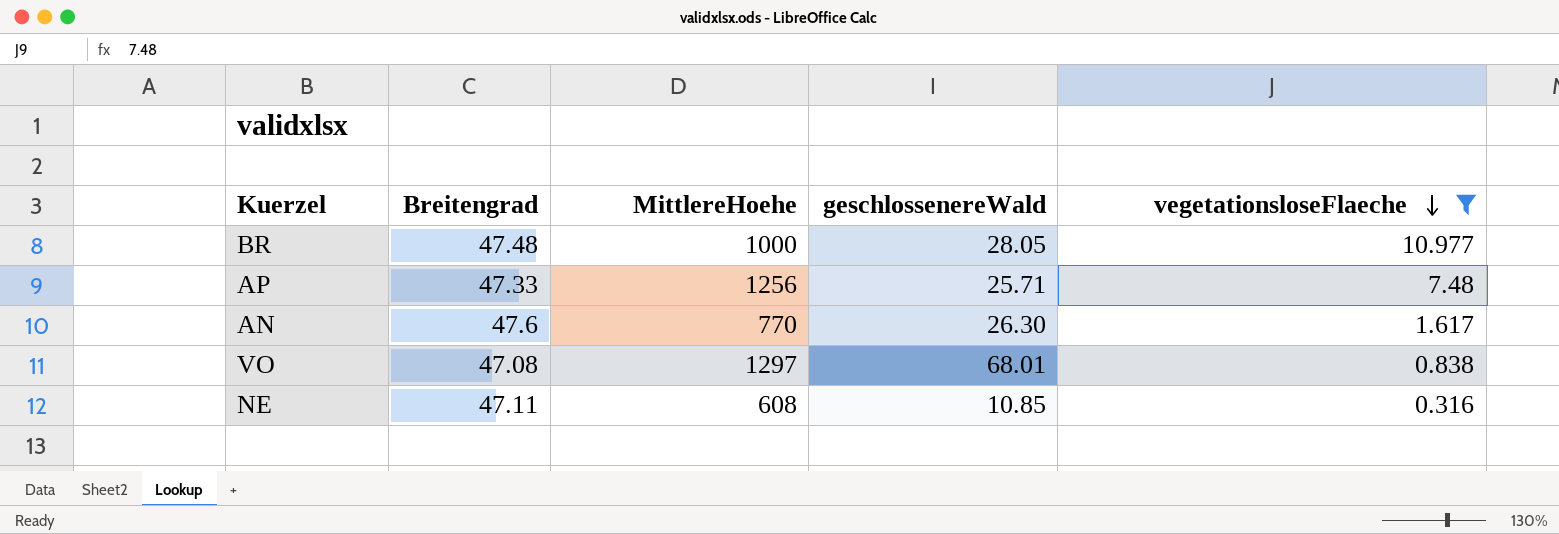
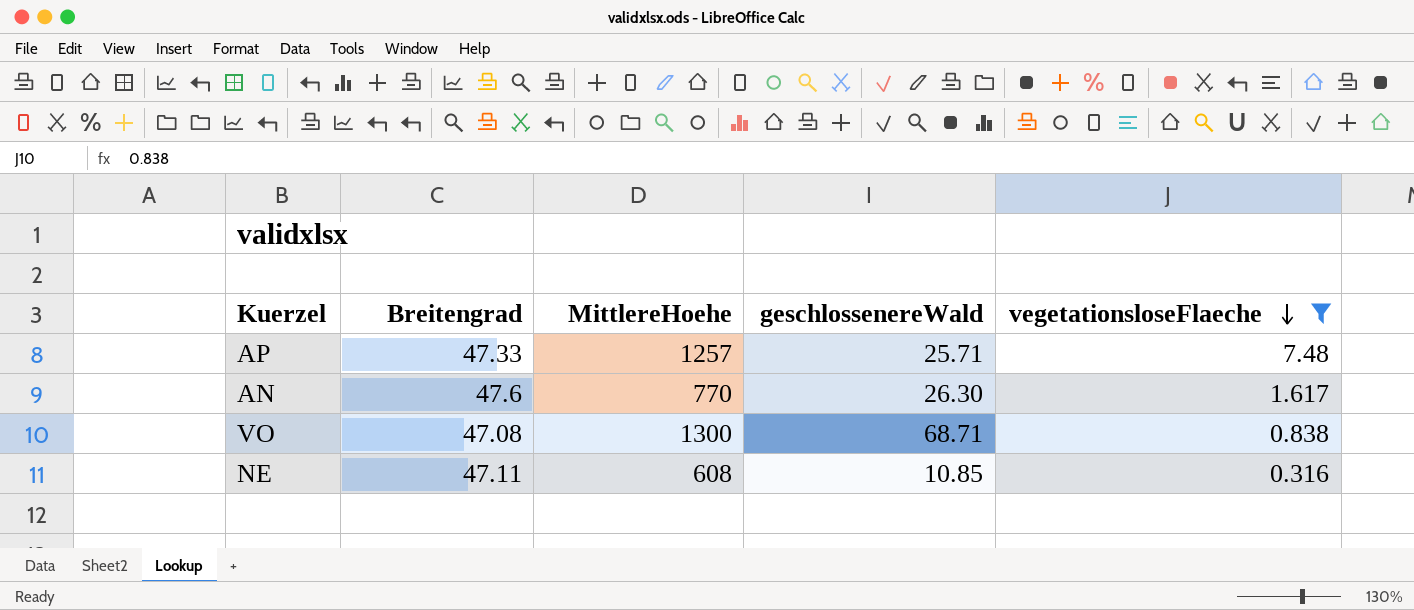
row BR: 47.48 | 1000 | 28.05 | 10.977 -> none
AP | MittlereHoehe: 1256 -> 1257
VO | MittlereHoehe: 1297 -> 1300
VO | geschlossenereWald: 68.01 -> 68.71

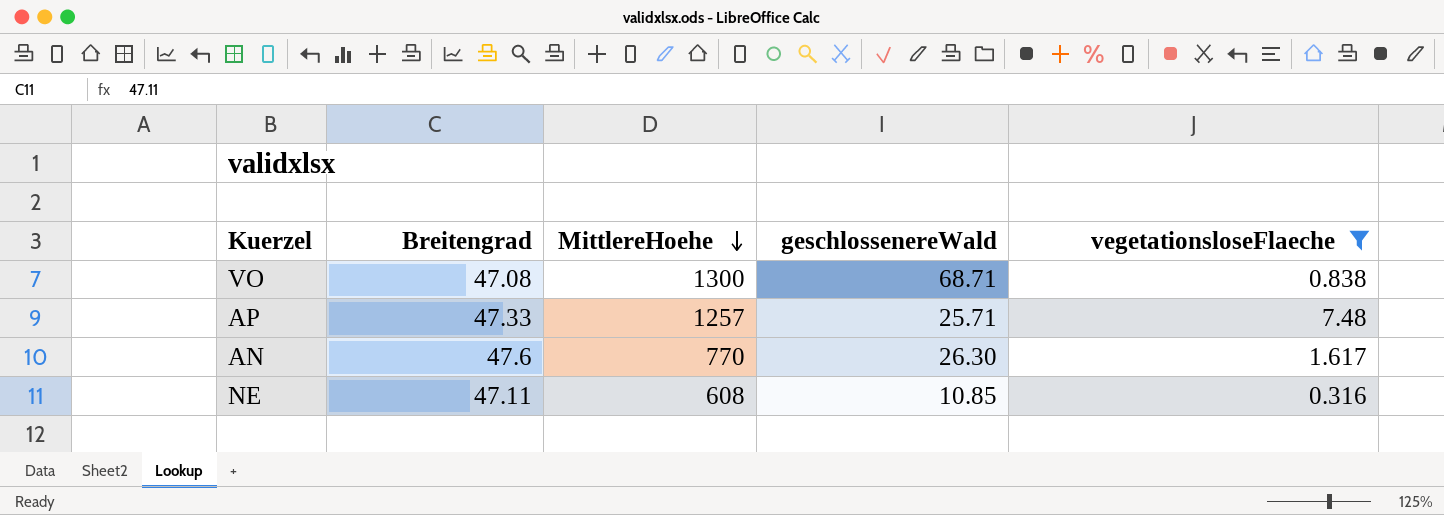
row order: vegetationsloseFlaeche descending -> MittlereHoehe descending

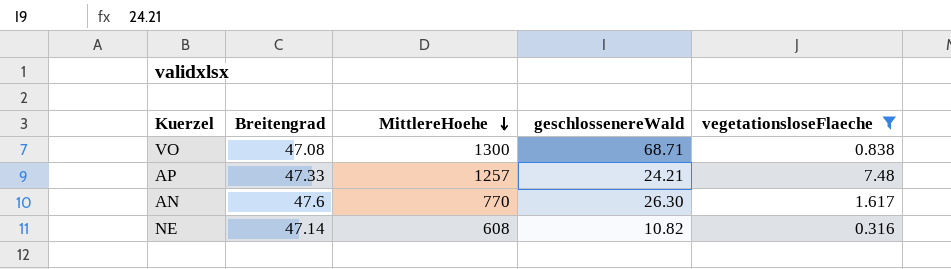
AP | geschlossenereWald: 25.71 -> 24.21
NE | Breitengrad: 47.11 -> 47.14
NE | geschlossenereWald: 10.85 -> 10.82

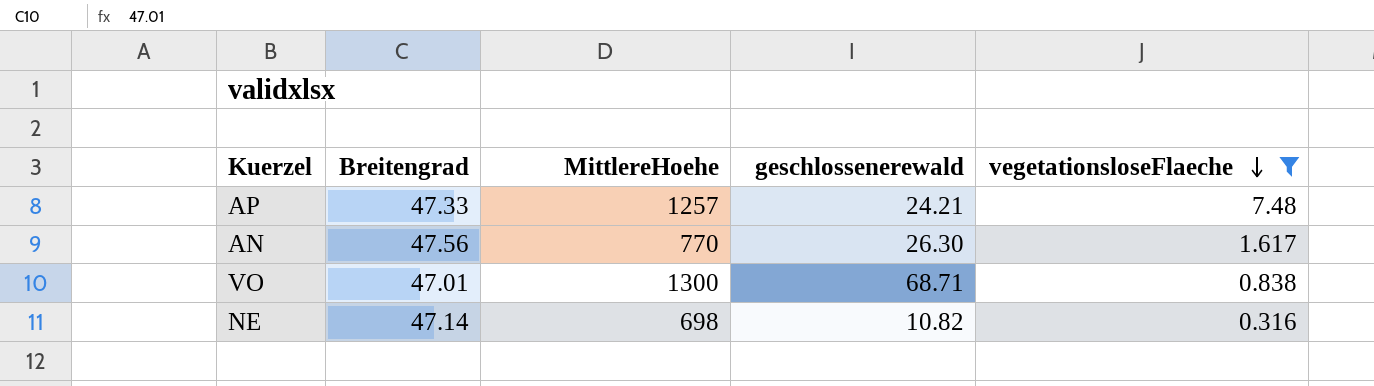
row order: MittlereHoehe descending -> vegetationsloseFlaeche descending
column name: geschlossenereWald -> geschlossenerewald
AN | Breitengrad: 47.6 -> 47.56
VO | Breitengrad: 47.08 -> 47.01
NE | MittlereHoehe: 608 -> 698

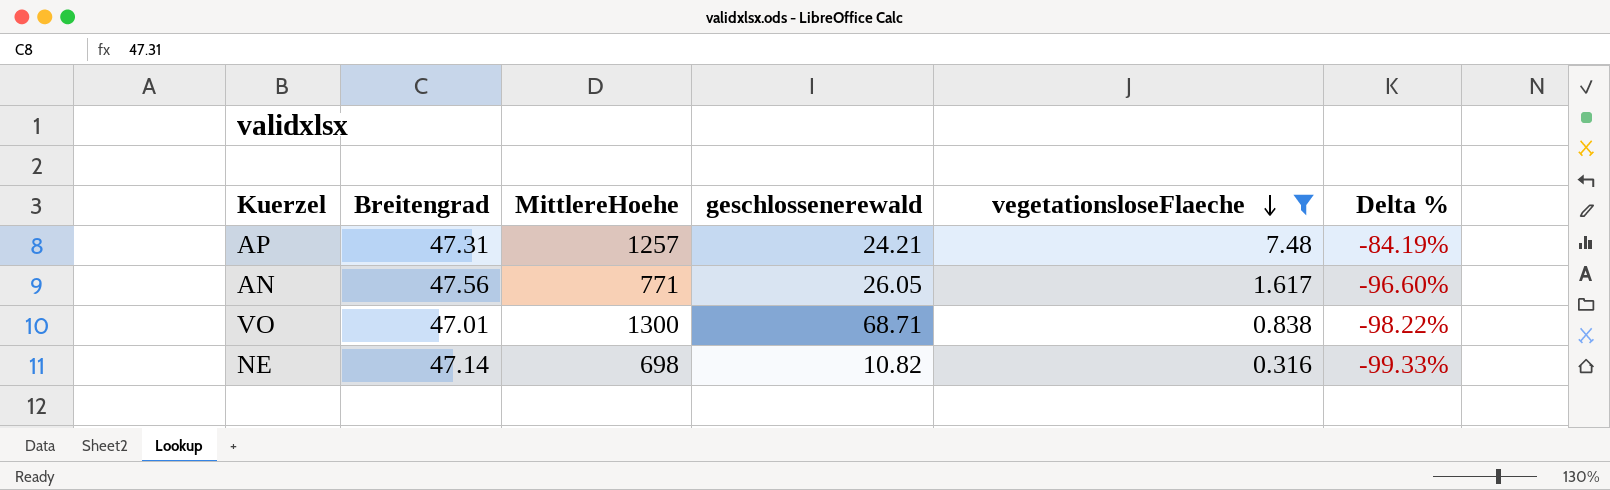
column Delta % | formula: none -> ([vegetationsloseFlaeche] - [Breitengrad]) / [Breitengrad]
AP | Breitengrad: 47.33 -> 47.31
AN | MittlereHoehe: 770 -> 771
AN | geschlossenerewald: 26.30 -> 26.05

